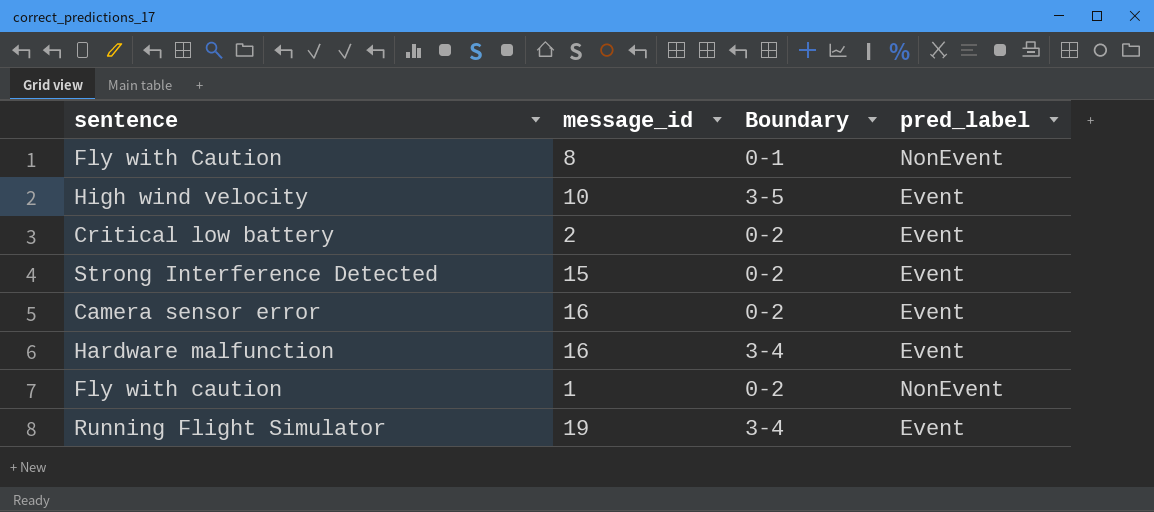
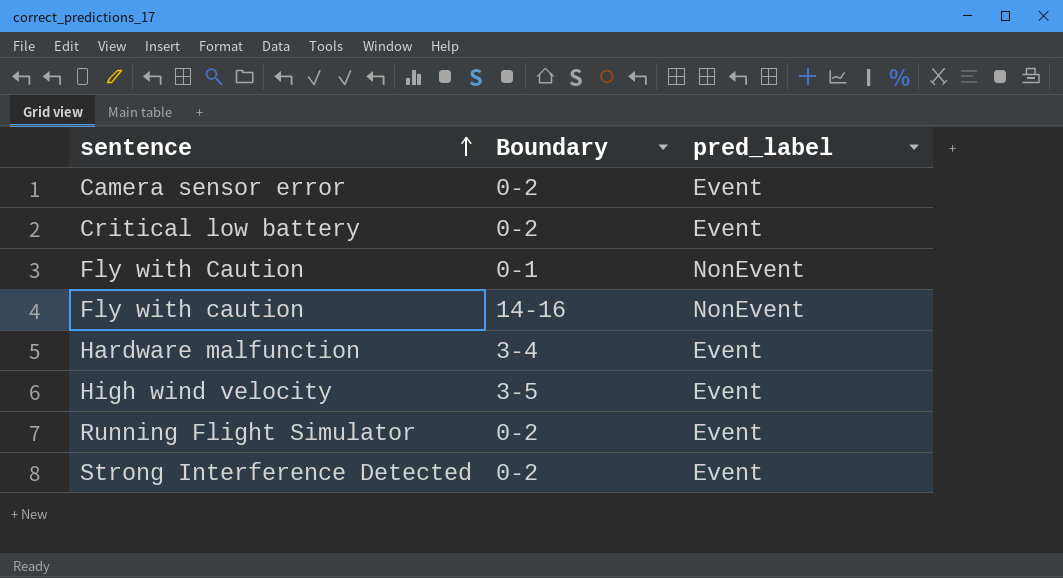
row order: none -> sentence ascending
column message_id | position: 2 -> none
Fly with caution | Boundary: 0-2 -> 14-16
Running Flight Simulator | Boundary: 3-4 -> 0-2

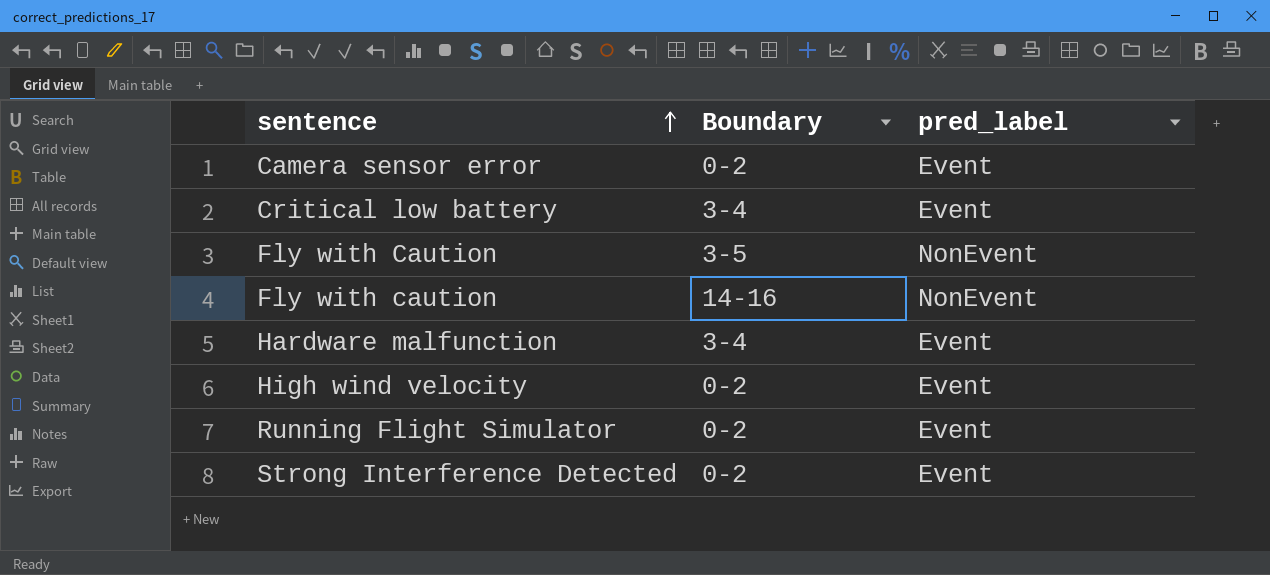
Critical low battery | Boundary: 0-2 -> 3-4
Fly with Caution | Boundary: 0-1 -> 3-5
High wind velocity | Boundary: 3-5 -> 0-2

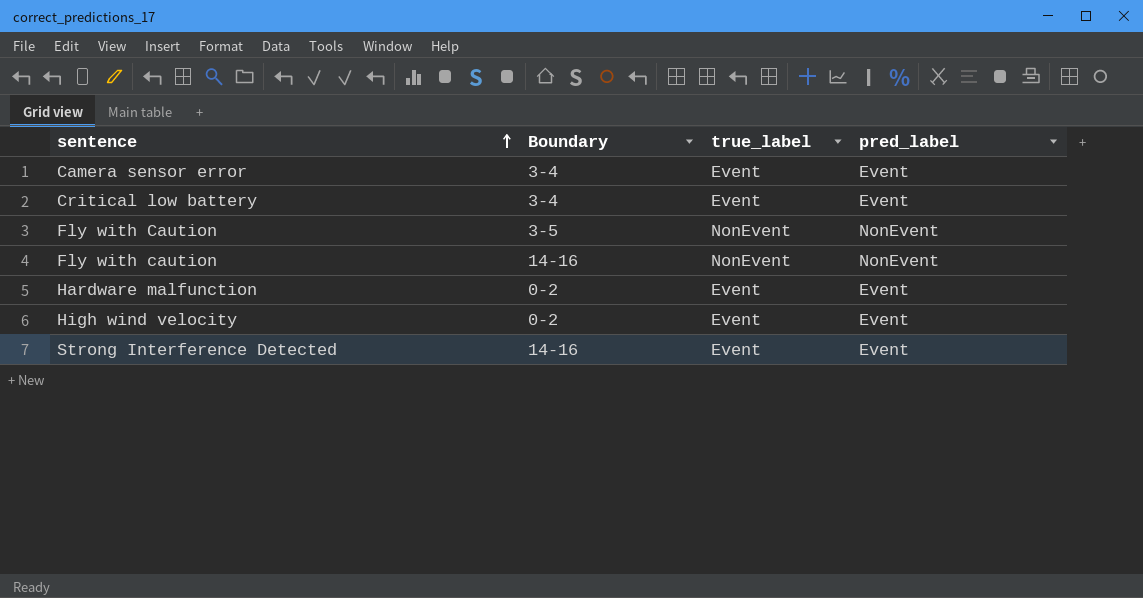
column true_label | position: none -> 3
row Running Flight Simulator: 0-2 | Event -> none
Camera sensor error | Boundary: 0-2 -> 3-4
Hardware malfunction | Boundary: 3-4 -> 0-2
Strong Interference Detected | Boundary: 0-2 -> 14-16

